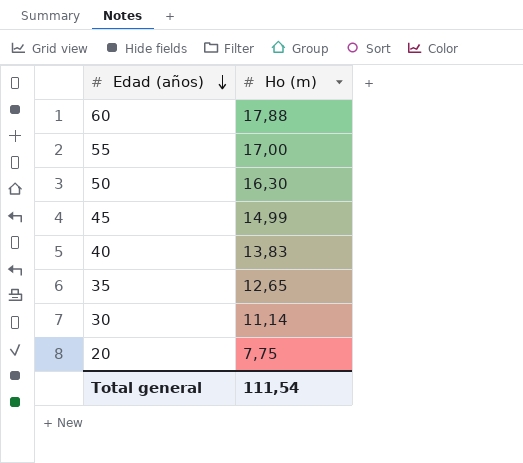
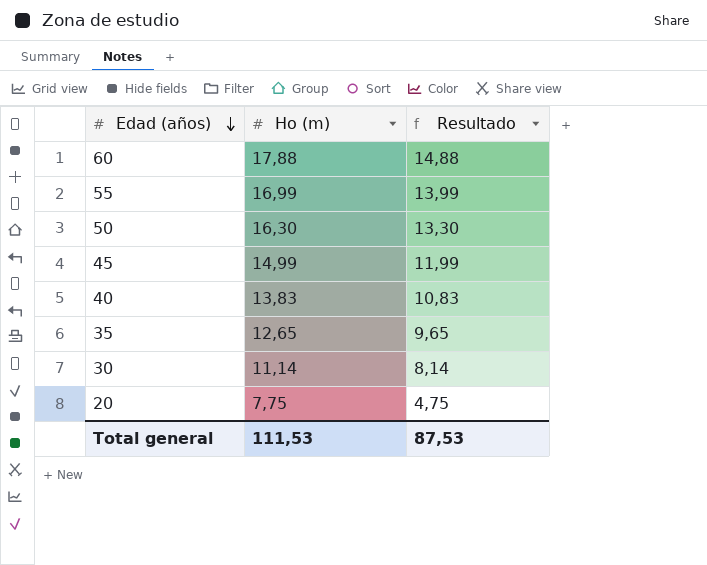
column Resultado | formula: none -> [Ho (m)] - 3
55 | Ho (m): 17,00 -> 16,99
Total general | Ho (m): 111,54 -> 111,53

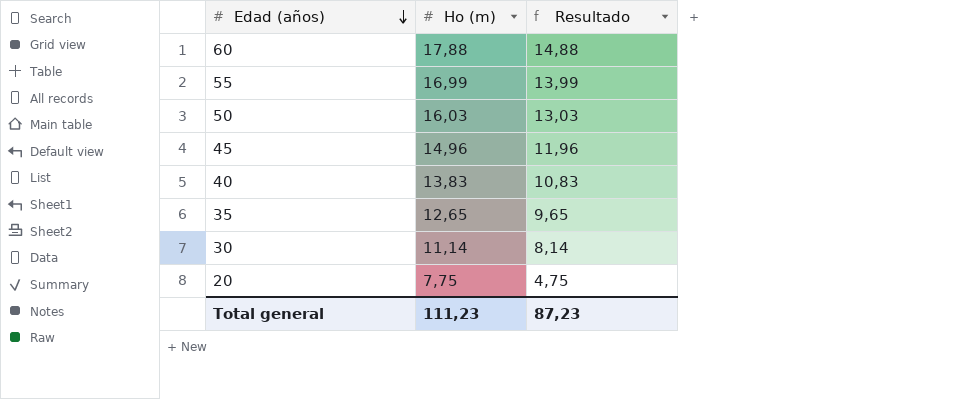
50 | Ho (m): 16,30 -> 16,03
50 | Resultado: 13,30 -> 13,03
45 | Ho (m): 14,99 -> 14,96
45 | Resultado: 11,99 -> 11,96
Total general | Ho (m): 111,53 -> 111,23
Total general | Resultado: 87,53 -> 87,23

